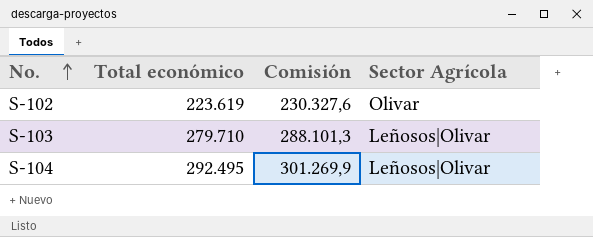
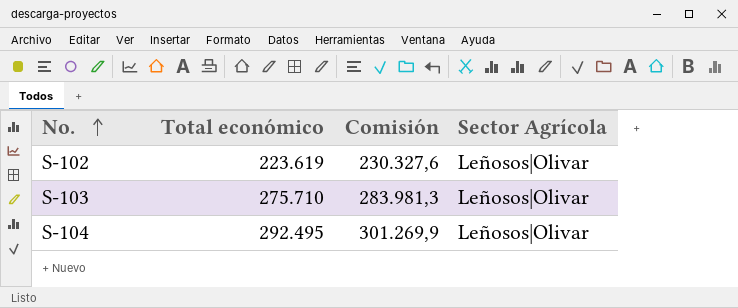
S-102 | Sector Agrícola: Olivar -> Leñosos|Olivar
S-103 | Total económico: 279.710 -> 275.710
S-103 | Comisión: 288.101,3 -> 283.981,3

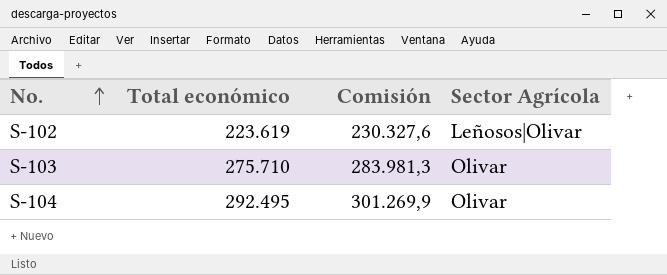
S-103 | Sector Agrícola: Leñosos|Olivar -> Olivar
S-104 | Sector Agrícola: Leñosos|Olivar -> Olivar

